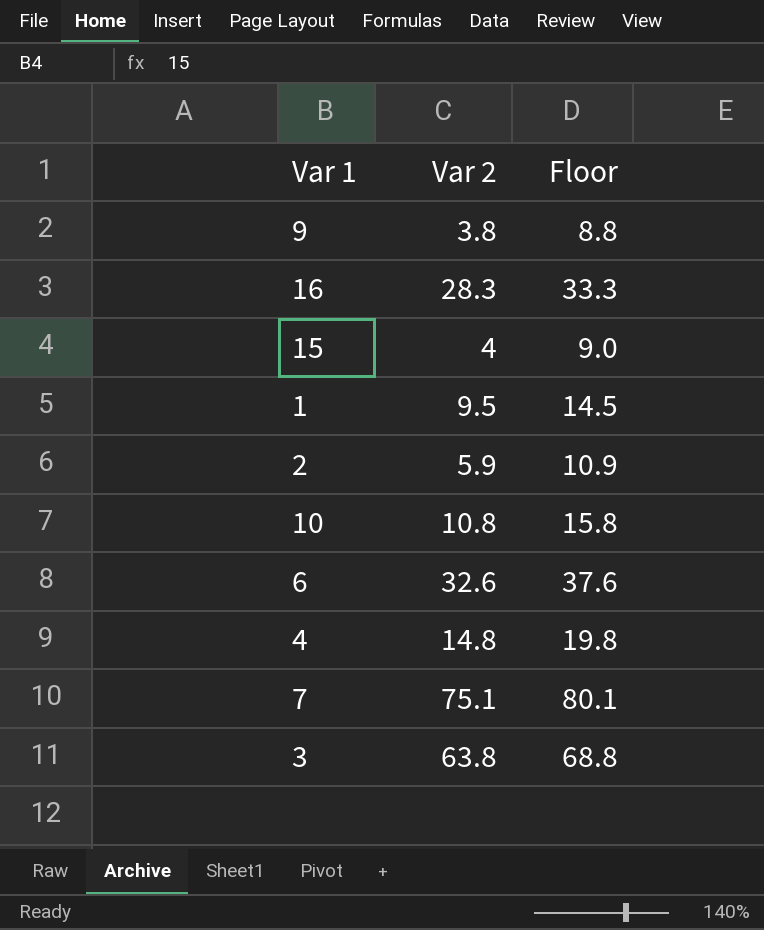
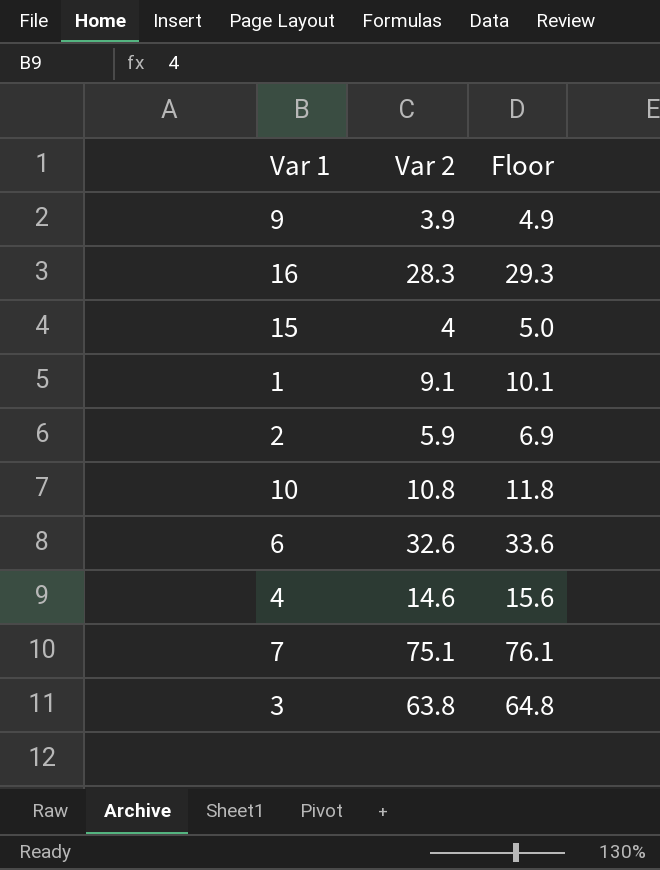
column Floor | formula: [Var 2] + 5 -> [Var 2] + 1
9 | Var 2: 3.8 -> 3.9
1 | Var 2: 9.5 -> 9.1
4 | Var 2: 14.8 -> 14.6

